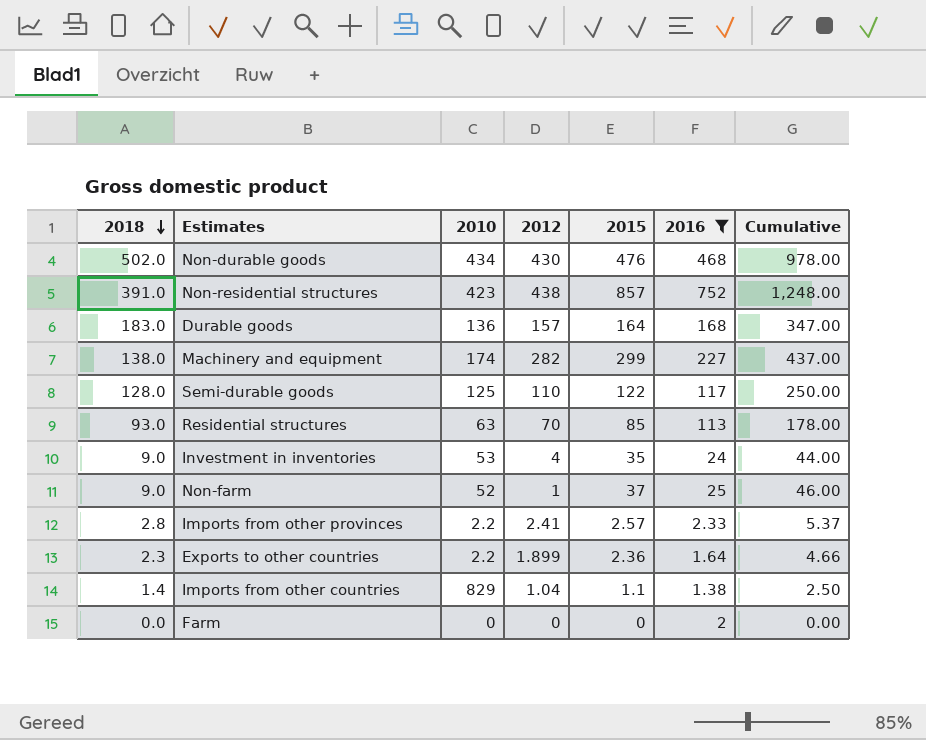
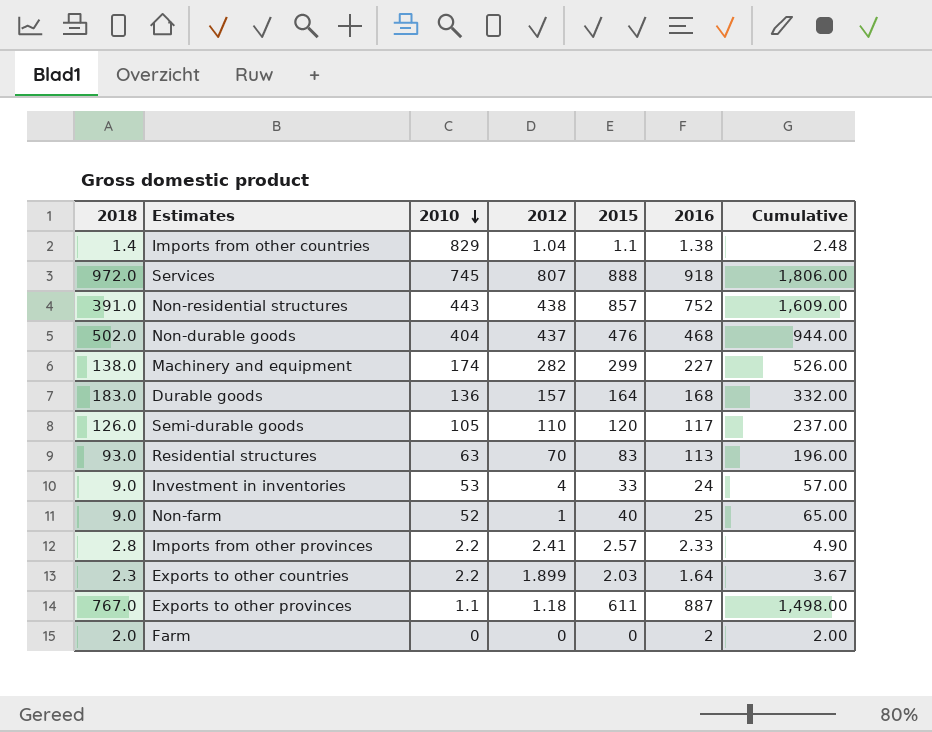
filter: 2016 <= 752 -> none
row order: 2018 descending -> 2010 descending
column Cumulative | formula: [2018] + [2015] -> [2015] + [2016]
Non-residential structures | 2010: 423 -> 443
Non-durable goods | 2010: 434 -> 404
Non-durable goods | 2012: 430 -> 437
Semi-durable goods | 2018: 128.0 -> 126.0
Semi-durable goods | 2010: 125 -> 105
Semi-durable goods | 2015: 122 -> 120
Residential structures | 2015: 85 -> 83
Investment in inventories | 2015: 35 -> 33
Non-farm | 2015: 37 -> 40
Exports to other countries | 2015: 2.36 -> 2.03
Farm | 2018: 0.0 -> 2.0

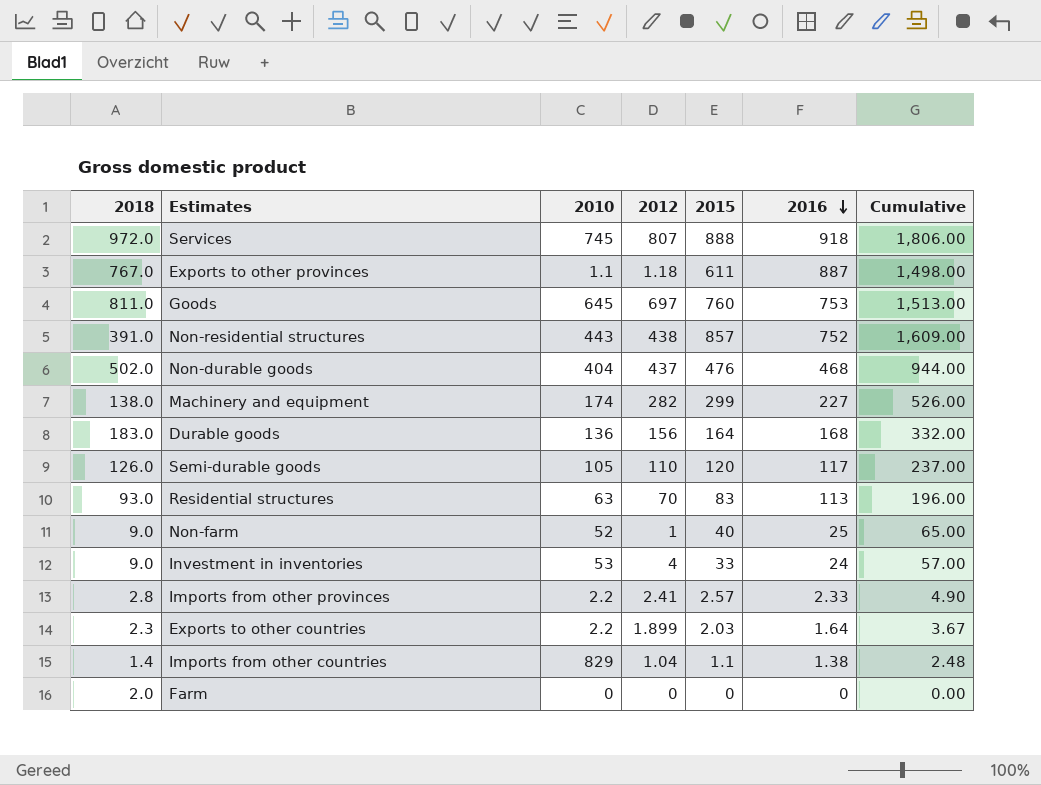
row order: 2010 descending -> 2016 descending
row Goods: none -> 811.0 | 645 | 697 | 760 | 753 | 1,513.00
Durable goods | 2012: 157 -> 156
Farm | 2016: 2 -> 0
Farm | Cumulative: 2.00 -> 0.00

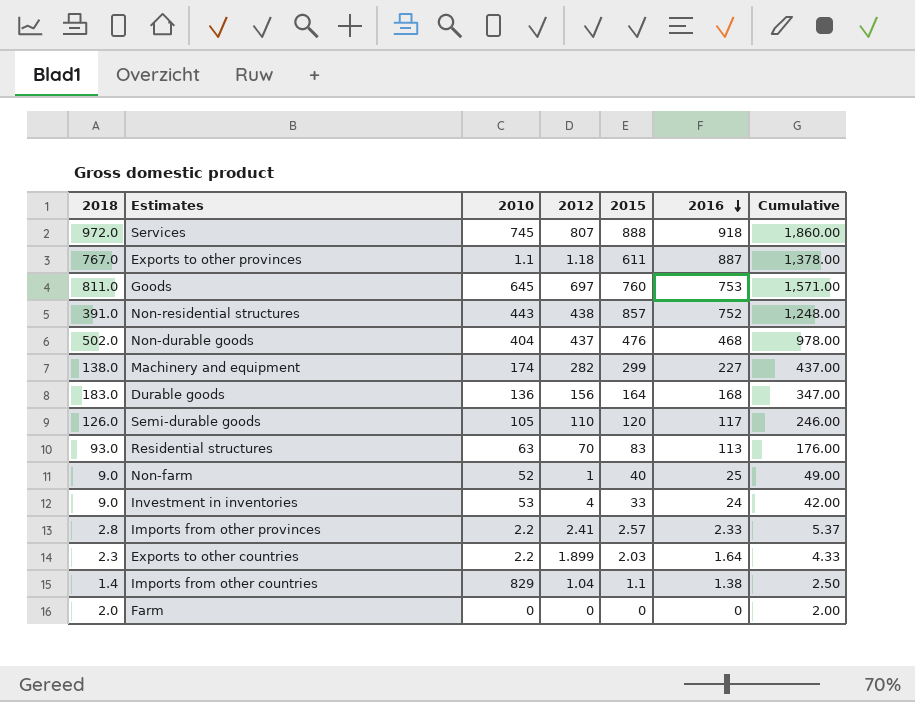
column Cumulative | formula: [2015] + [2016] -> [2018] + [2015]

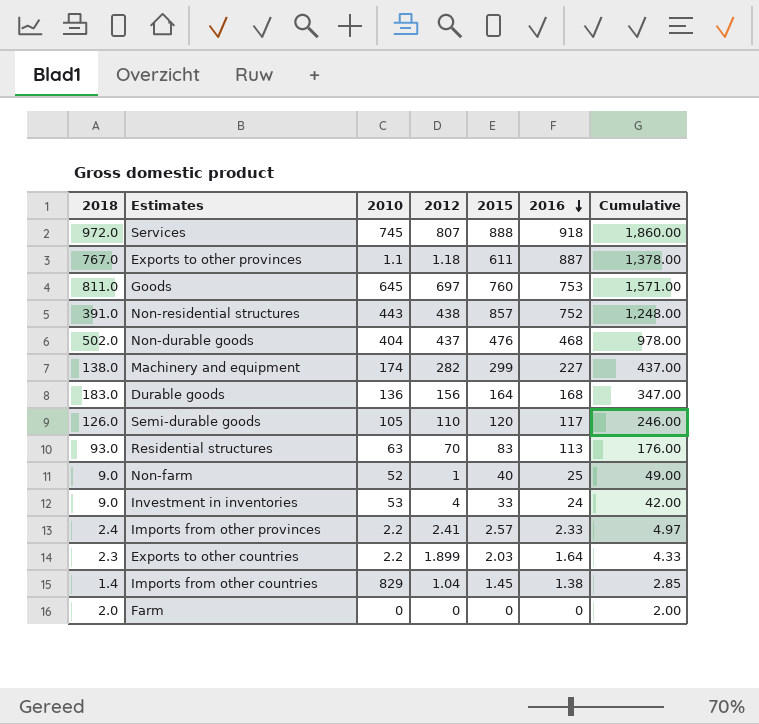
Imports from other provinces | 2018: 2.8 -> 2.4
Imports from other provinces | Cumulative: 5.37 -> 4.97
Imports from other countries | 2015: 1.1 -> 1.45
Imports from other countries | Cumulative: 2.50 -> 2.85

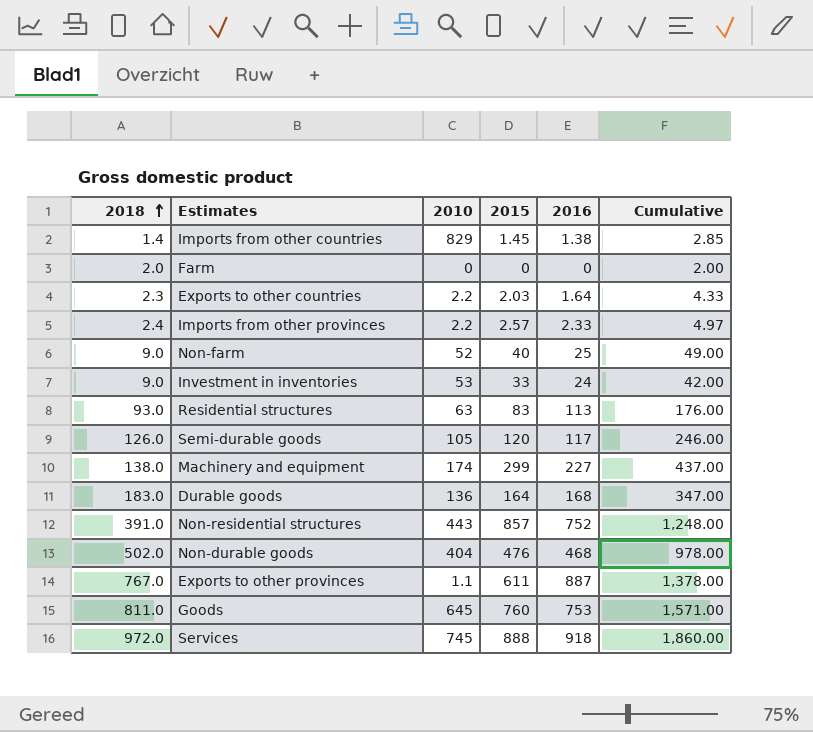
row order: 2016 descending -> 2018 ascending
column 2012 | position: 4 -> none

